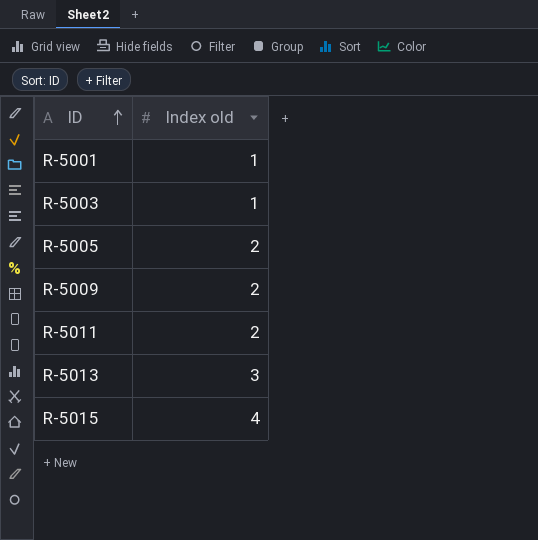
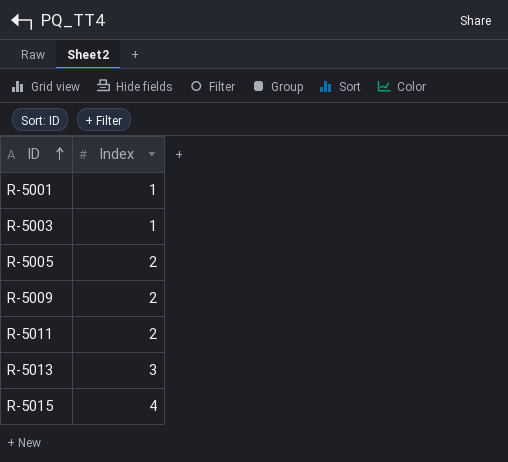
column name: Index old -> Index

